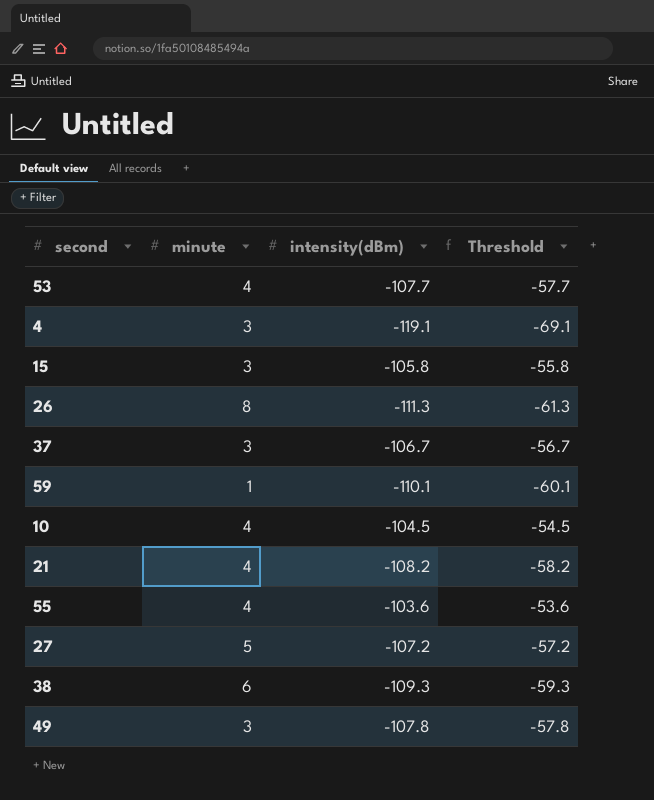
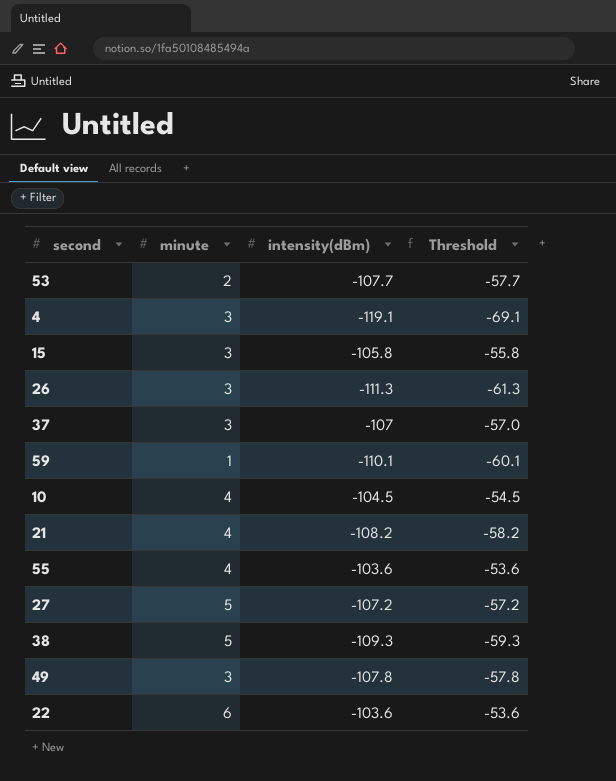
53 | minute: 4 -> 2
26 | minute: 8 -> 3
37 | intensity(dBm): -106.7 -> -107
37 | Threshold: -56.7 -> -57.0
38 | minute: 6 -> 5
row 22: none -> 6 | -103.6 | -53.6

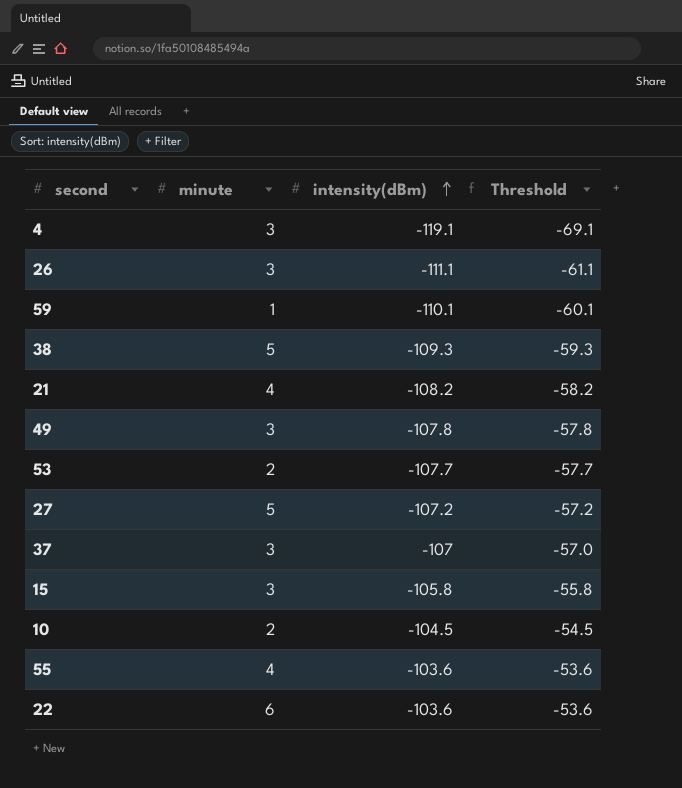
row order: none -> intensity(dBm) ascending
26 | intensity(dBm): -111.3 -> -111.1
26 | Threshold: -61.3 -> -61.1
10 | minute: 4 -> 2

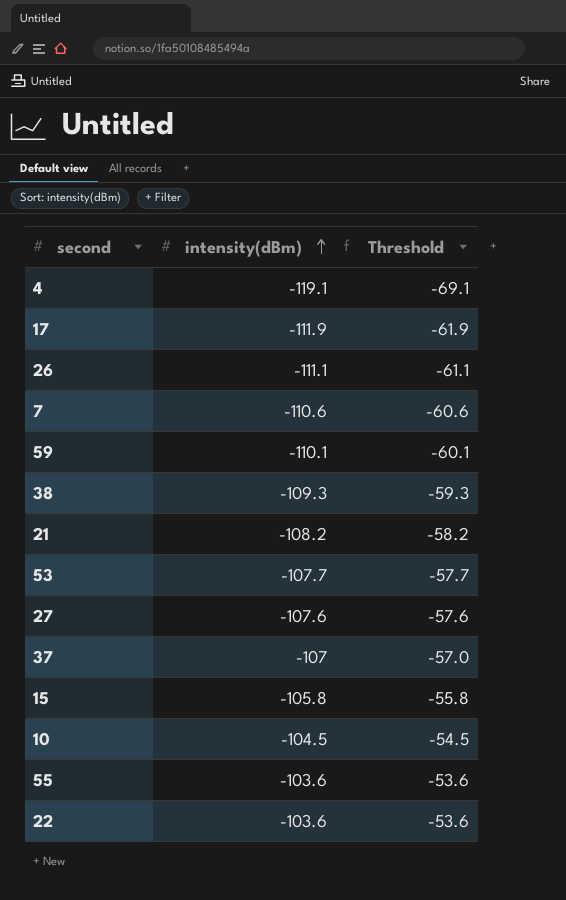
column minute | position: 2 -> none
row 49: 3 | -107.8 | -57.8 -> none
row 17: none -> -111.9 | -61.9
row 7: none -> -110.6 | -60.6
27 | intensity(dBm): -107.2 -> -107.6
27 | Threshold: -57.2 -> -57.6

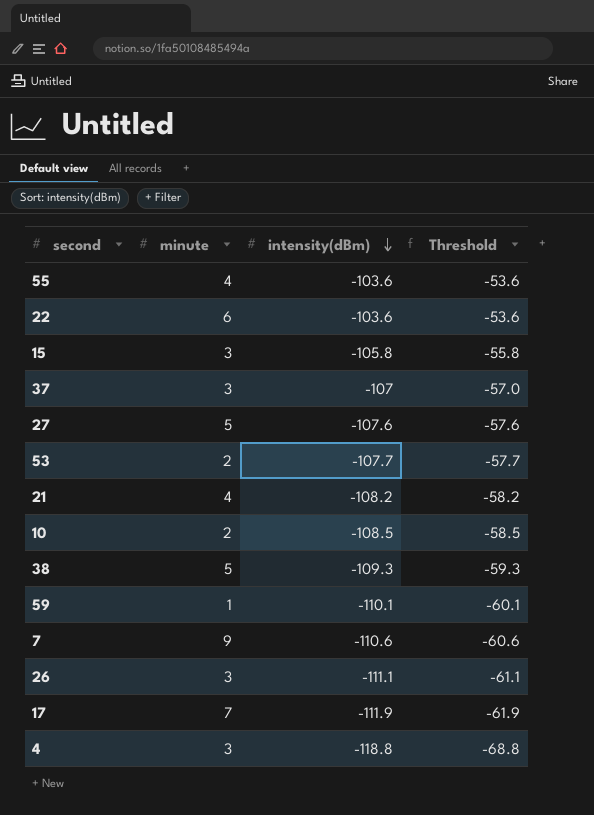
row order: intensity(dBm) ascending -> intensity(dBm) descending
column minute | position: none -> 2
10 | intensity(dBm): -104.5 -> -108.5
10 | Threshold: -54.5 -> -58.5
4 | intensity(dBm): -119.1 -> -118.8
4 | Threshold: -69.1 -> -68.8

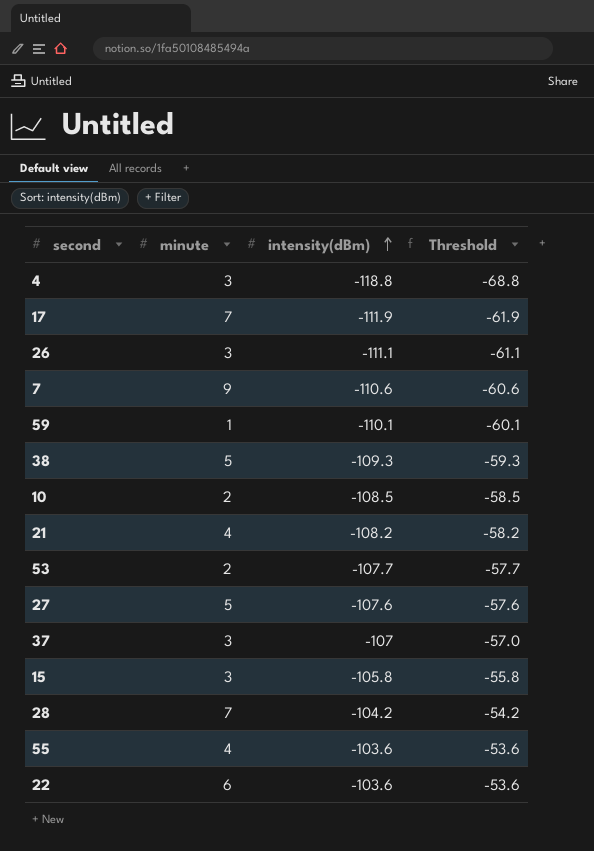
row order: intensity(dBm) descending -> intensity(dBm) ascending
row 28: none -> 7 | -104.2 | -54.2

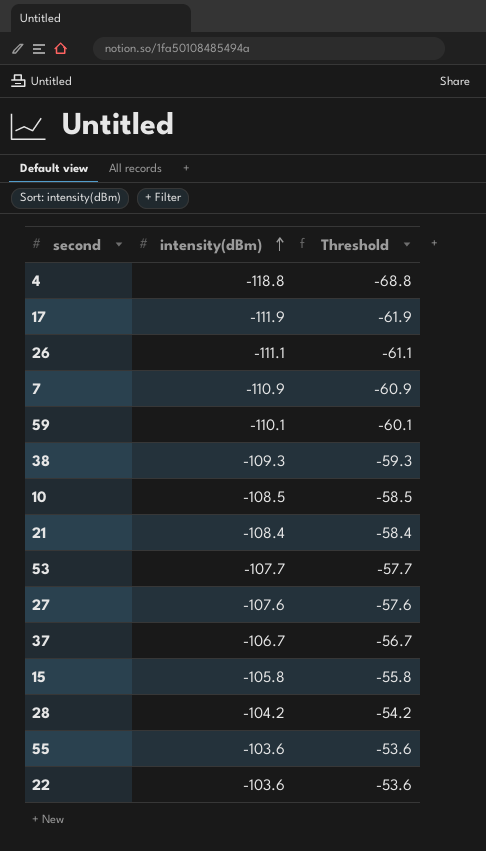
column minute | position: 2 -> none
7 | intensity(dBm): -110.6 -> -110.9
7 | Threshold: -60.6 -> -60.9
21 | intensity(dBm): -108.2 -> -108.4
21 | Threshold: -58.2 -> -58.4
37 | intensity(dBm): -107 -> -106.7
37 | Threshold: -57.0 -> -56.7

